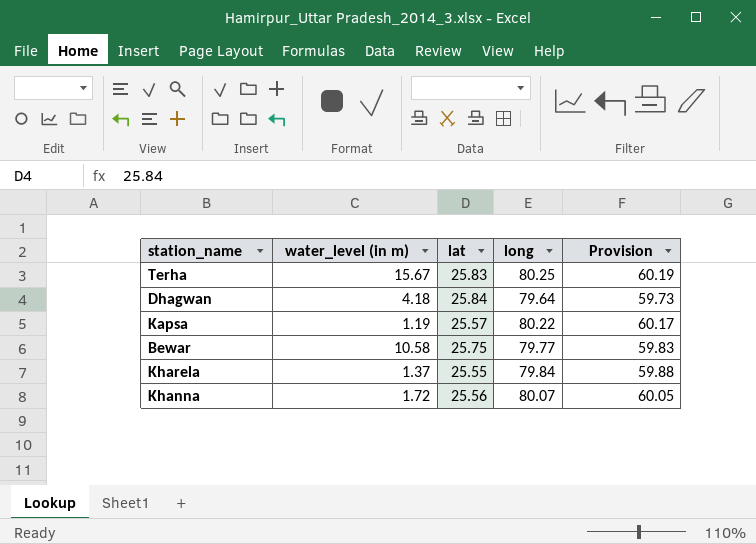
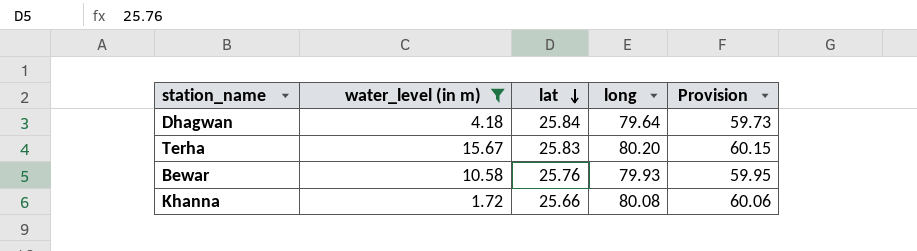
filter: none -> water_level (in m) >= 1.72
row order: none -> lat descending
Terha | long: 80.25 -> 80.20
Terha | Provision: 60.19 -> 60.15
Bewar | lat: 25.75 -> 25.76
Bewar | long: 79.77 -> 79.93
Bewar | Provision: 59.83 -> 59.95
Khanna | lat: 25.56 -> 25.66
Khanna | long: 80.07 -> 80.08
Khanna | Provision: 60.05 -> 60.06

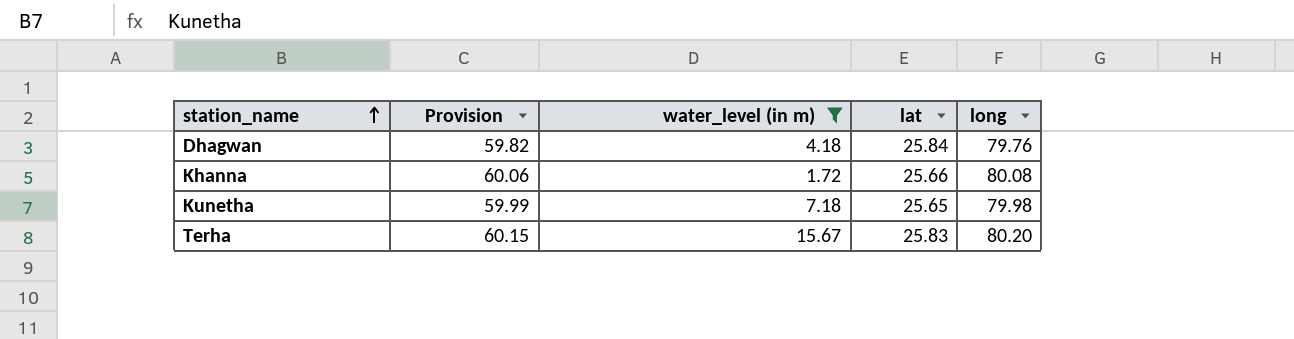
row order: lat descending -> station_name ascending
column Provision | position: 5 -> 2
row Bewar: 10.58 | 25.76 | 79.93 | 59.95 -> none
Dhagwan | Provision: 59.73 -> 59.82
Dhagwan | long: 79.64 -> 79.76
row Kunetha: none -> 59.99 | 7.18 | 25.65 | 79.98

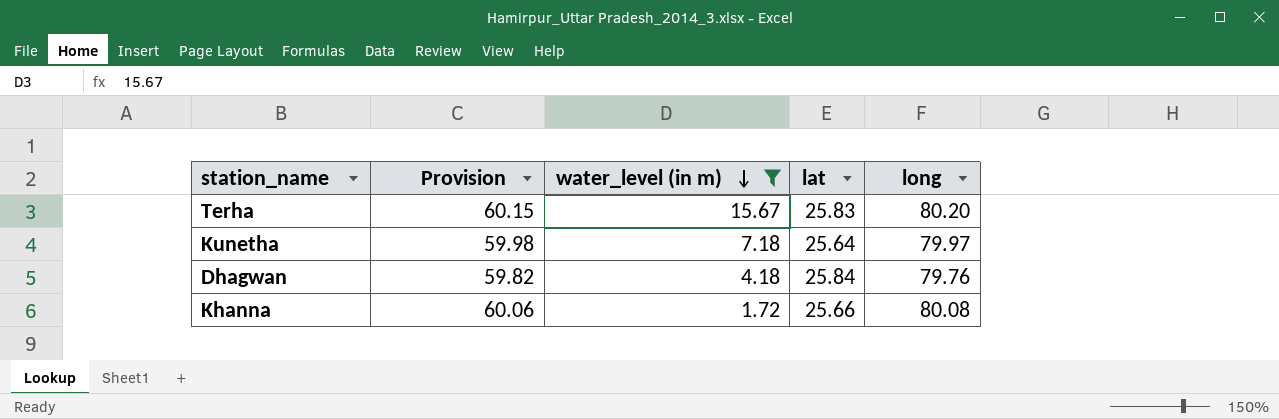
row order: station_name ascending -> water_level (in m) descending
Kunetha | Provision: 59.99 -> 59.98
Kunetha | lat: 25.65 -> 25.64
Kunetha | long: 79.98 -> 79.97

